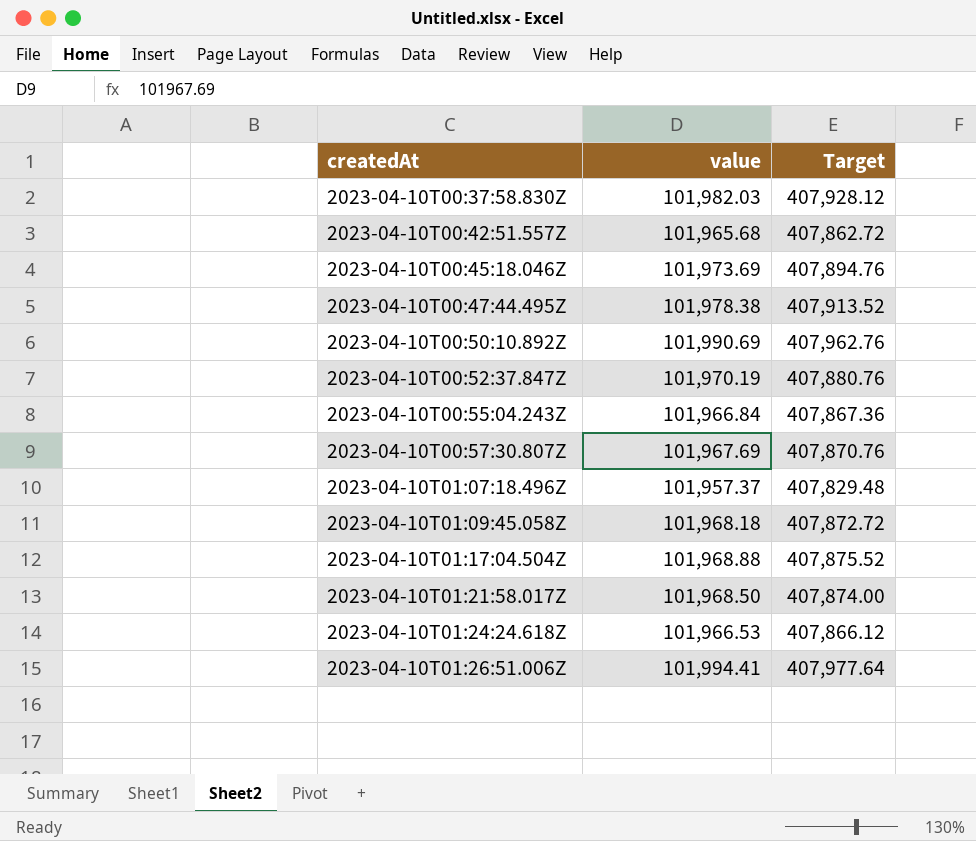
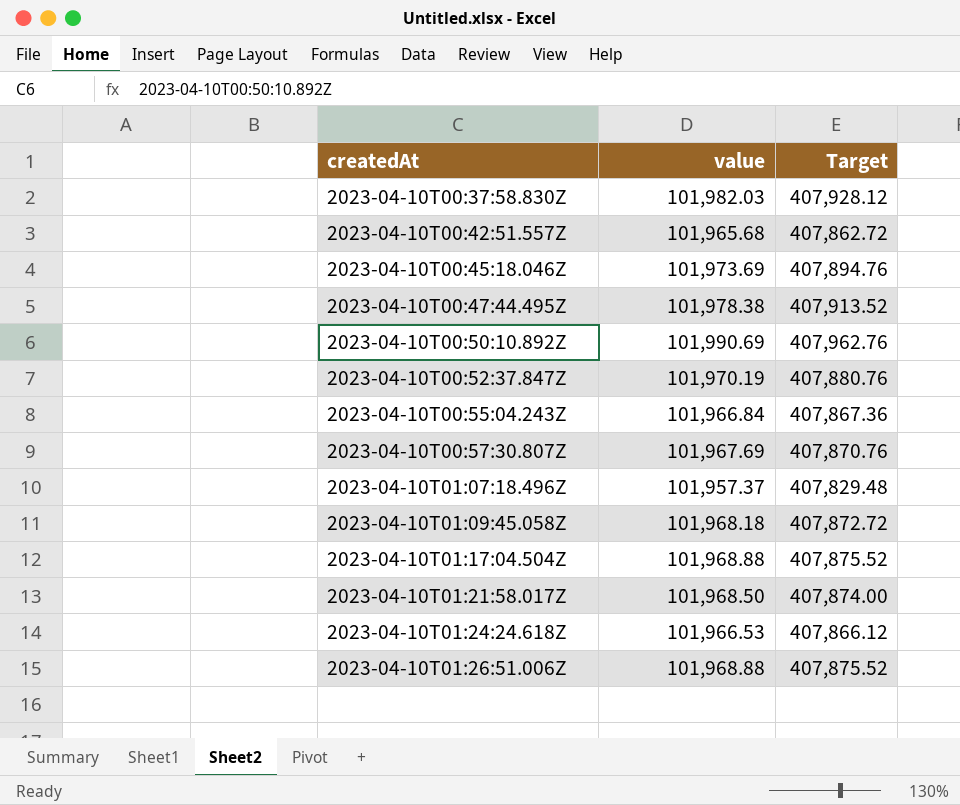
2023-04-10T01:26:51.006Z | value: 101,994.41 -> 101,968.88
2023-04-10T01:26:51.006Z | Target: 407,977.64 -> 407,875.52

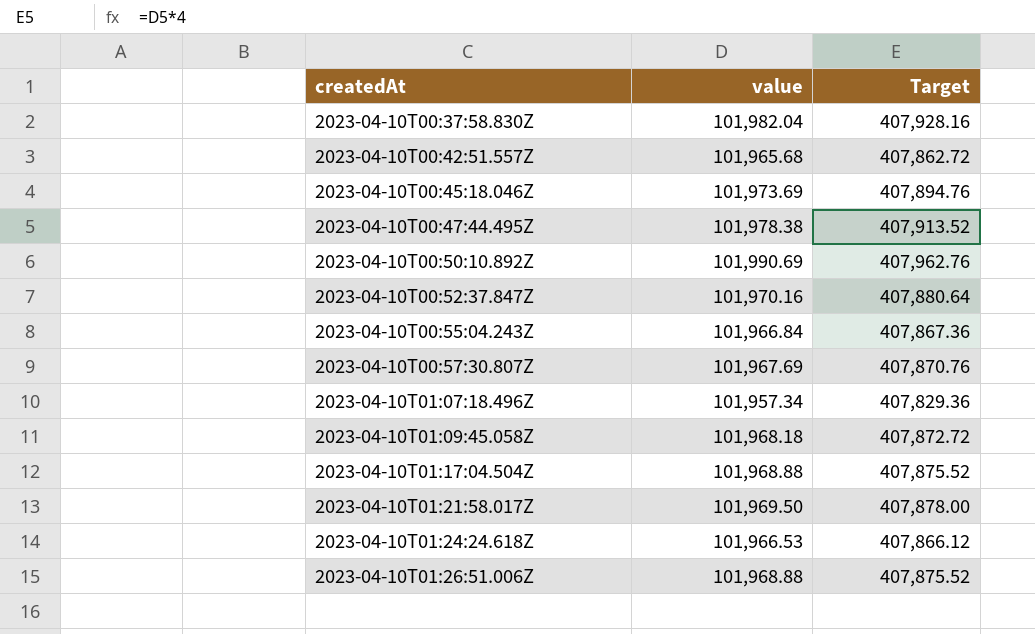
2023-04-10T00:37:58.830Z | value: 101,982.03 -> 101,982.04
2023-04-10T00:37:58.830Z | Target: 407,928.12 -> 407,928.16
2023-04-10T00:52:37.847Z | value: 101,970.19 -> 101,970.16
2023-04-10T00:52:37.847Z | Target: 407,880.76 -> 407,880.64
2023-04-10T01:07:18.496Z | value: 101,957.37 -> 101,957.34
2023-04-10T01:07:18.496Z | Target: 407,829.48 -> 407,829.36
2023-04-10T01:21:58.017Z | value: 101,968.50 -> 101,969.50
2023-04-10T01:21:58.017Z | Target: 407,874.00 -> 407,878.00

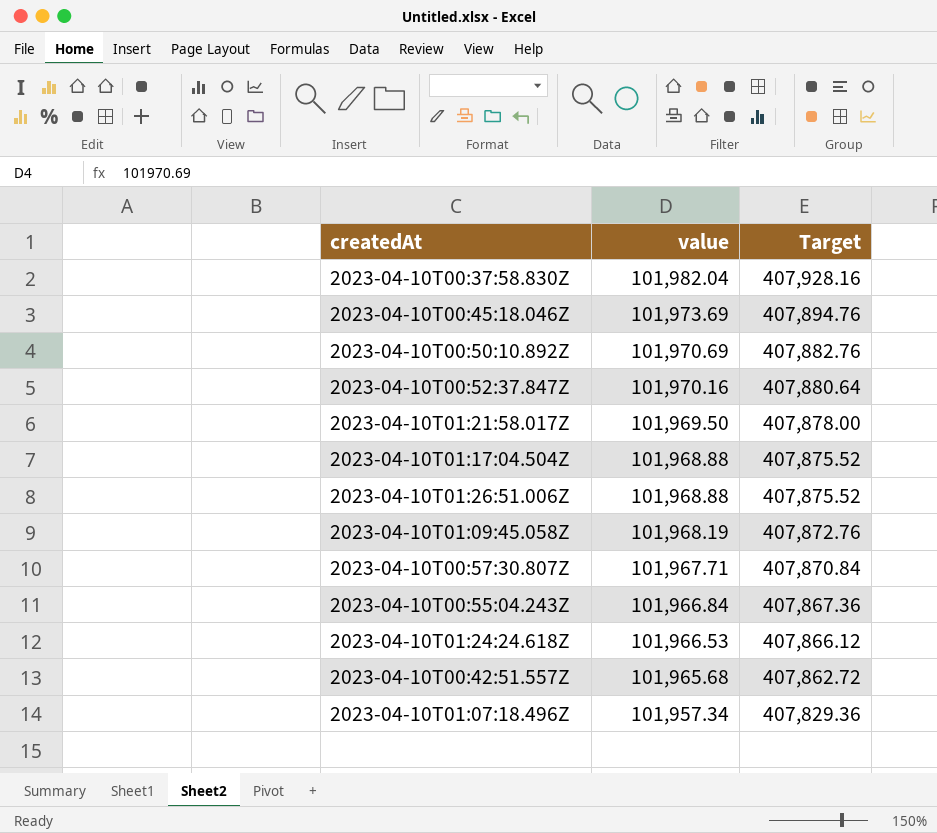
row order: createdAt ascending -> value descending
row 2023-04-10T00:47:44.495Z: 101,978.38 | 407,913.52 -> none
2023-04-10T00:50:10.892Z | value: 101,990.69 -> 101,970.69
2023-04-10T00:50:10.892Z | Target: 407,962.76 -> 407,882.76
2023-04-10T01:09:45.058Z | value: 101,968.18 -> 101,968.19
2023-04-10T01:09:45.058Z | Target: 407,872.72 -> 407,872.76
2023-04-10T00:57:30.807Z | value: 101,967.69 -> 101,967.71
2023-04-10T00:57:30.807Z | Target: 407,870.76 -> 407,870.84

